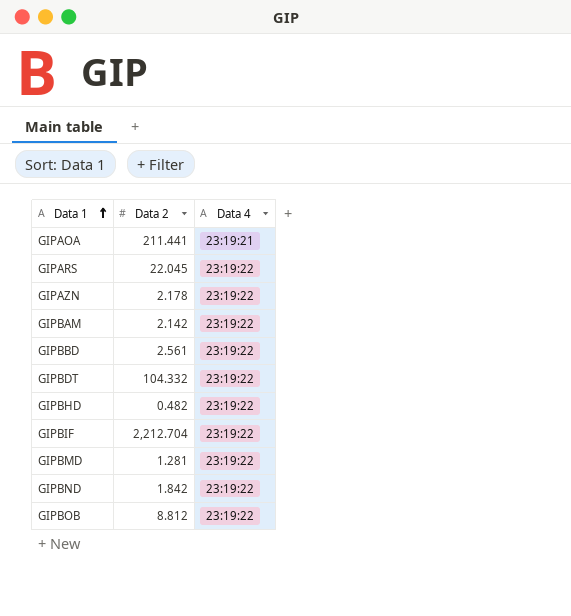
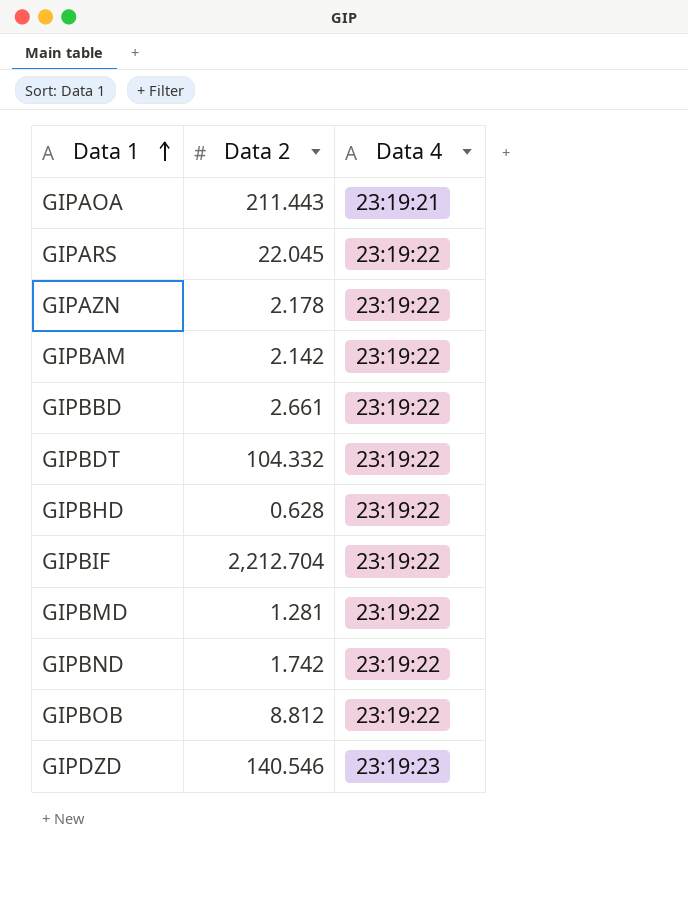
GIPAOA | Data 2: 211.441 -> 211.443
GIPBBD | Data 2: 2.561 -> 2.661
GIPBHD | Data 2: 0.482 -> 0.628
GIPBND | Data 2: 1.842 -> 1.742
row GIPDZD: none -> 140.546 | 23:19:23

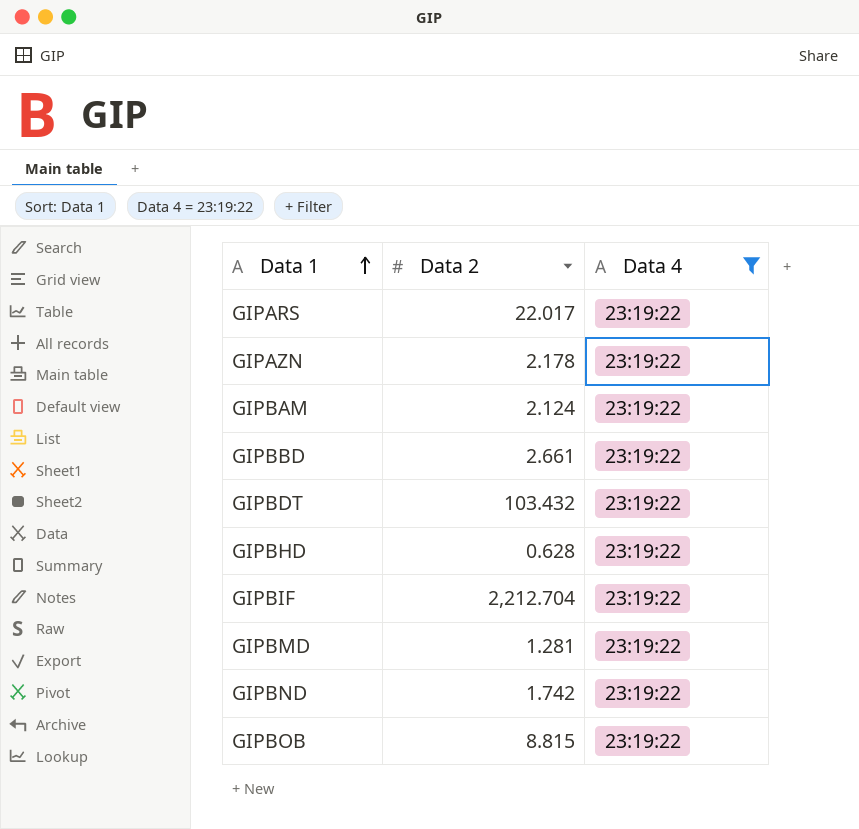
filter: none -> Data 4 = 23:19:22
GIPARS | Data 2: 22.045 -> 22.017
GIPBAM | Data 2: 2.142 -> 2.124
GIPBDT | Data 2: 104.332 -> 103.432
GIPBOB | Data 2: 8.812 -> 8.815

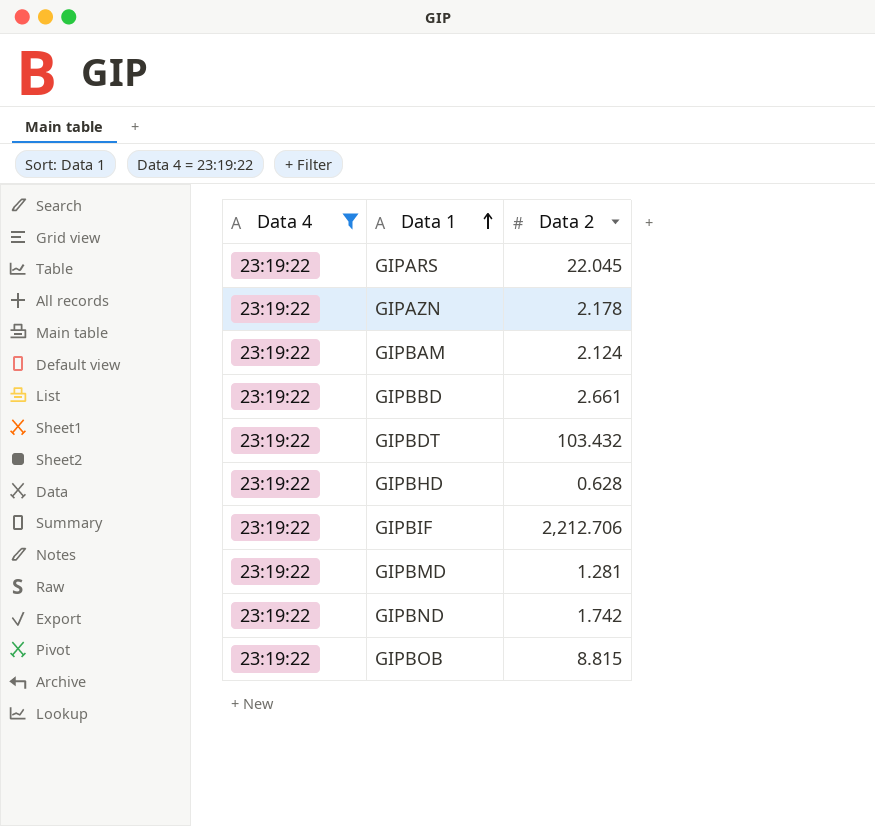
column Data 4 | position: 3 -> 1
GIPARS | Data 2: 22.017 -> 22.045
GIPBIF | Data 2: 2,212.704 -> 2,212.706

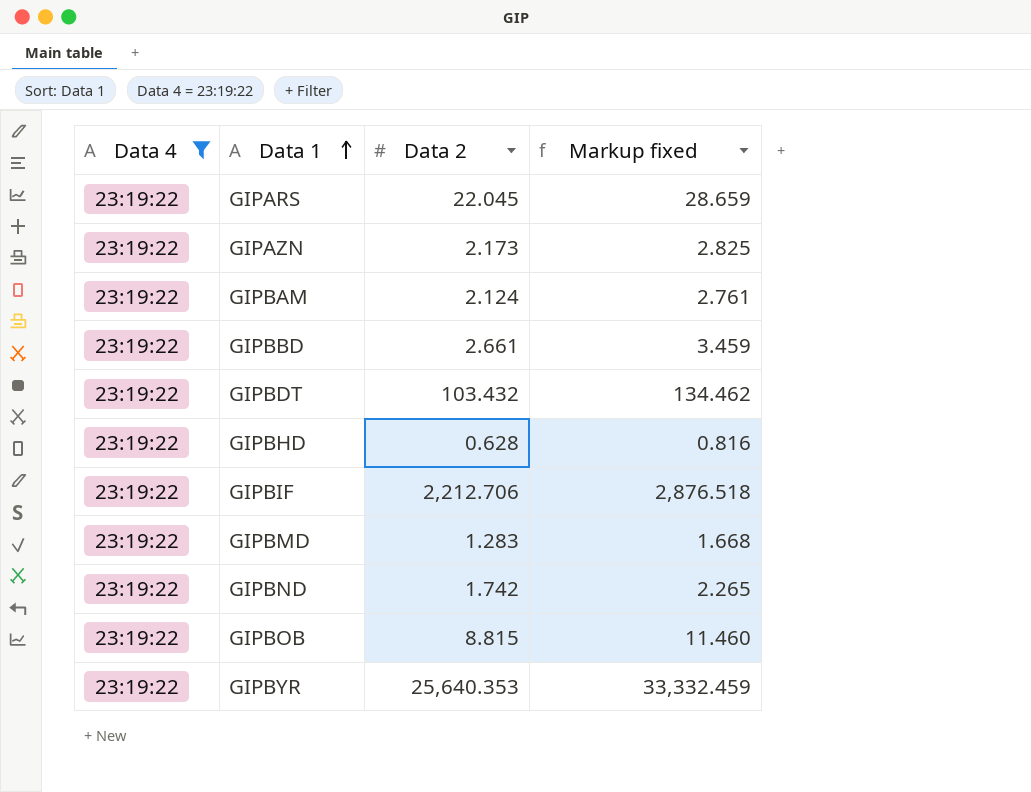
column Markup fixed | formula: none -> [Data 2] * 1.3
GIPAZN | Data 2: 2.178 -> 2.173
GIPBMD | Data 2: 1.281 -> 1.283
row GIPBYR: none -> 23:19:22 | 25,640.353 | 33,332.459

